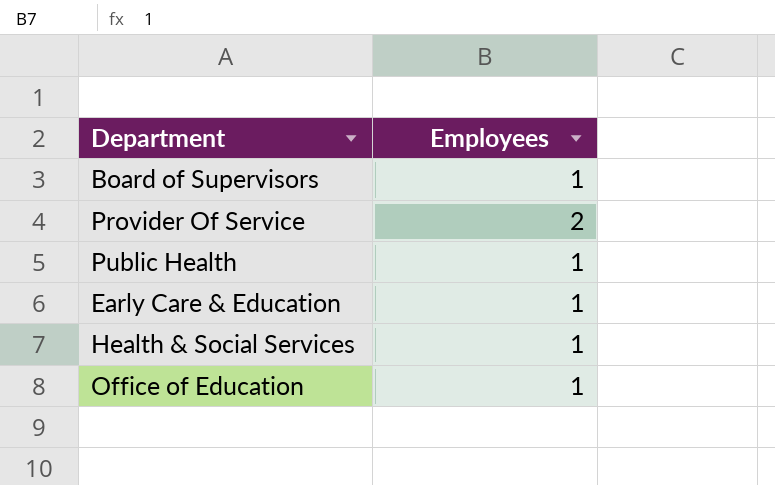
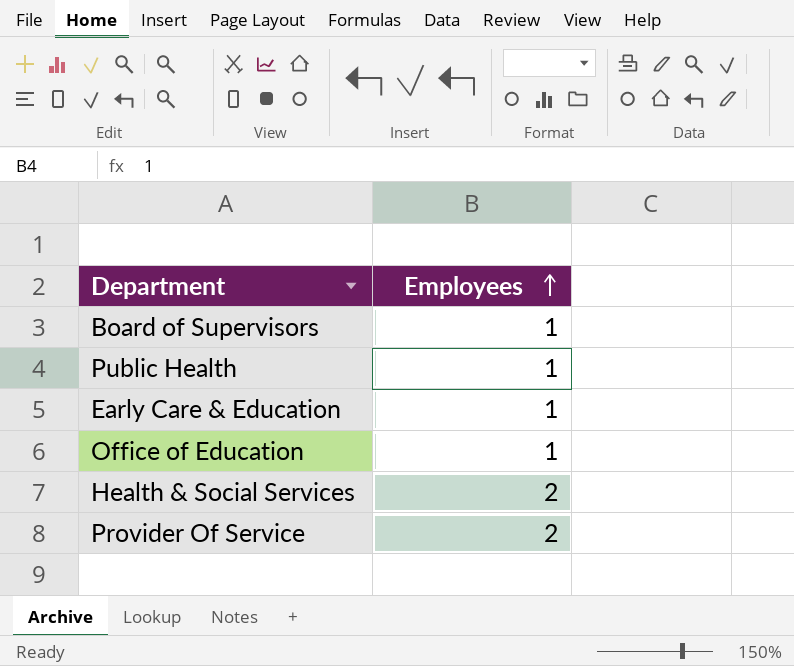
row order: none -> Employees ascending
Health & Social Services | Employees: 1 -> 2

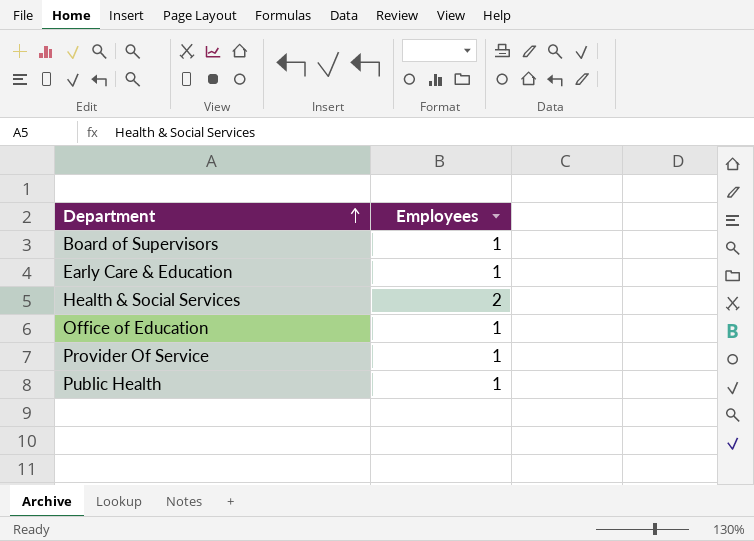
row order: Employees ascending -> Department ascending
Provider Of Service | Employees: 2 -> 1

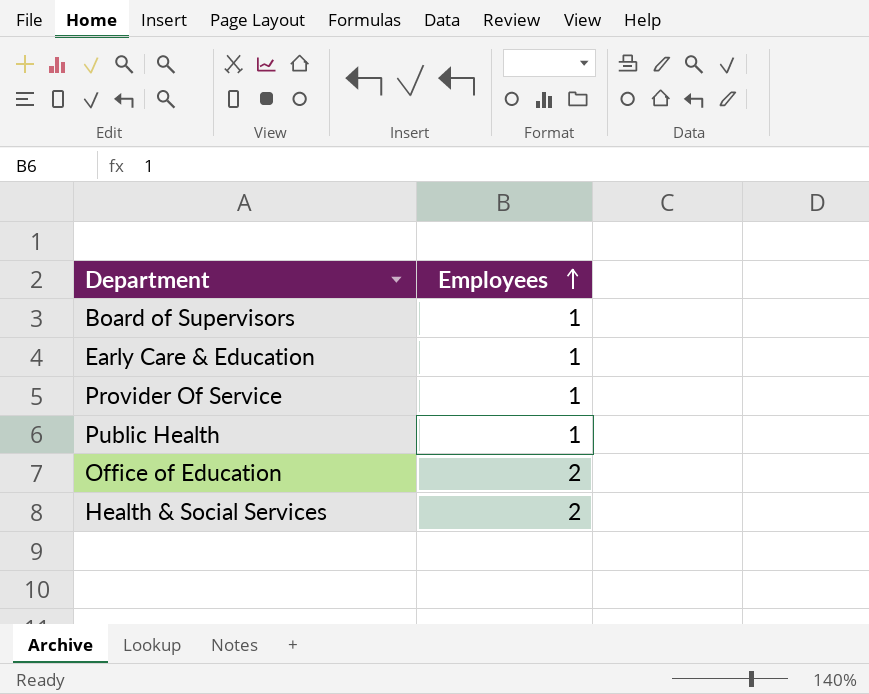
row order: Department ascending -> Employees ascending
Office of Education | Employees: 1 -> 2

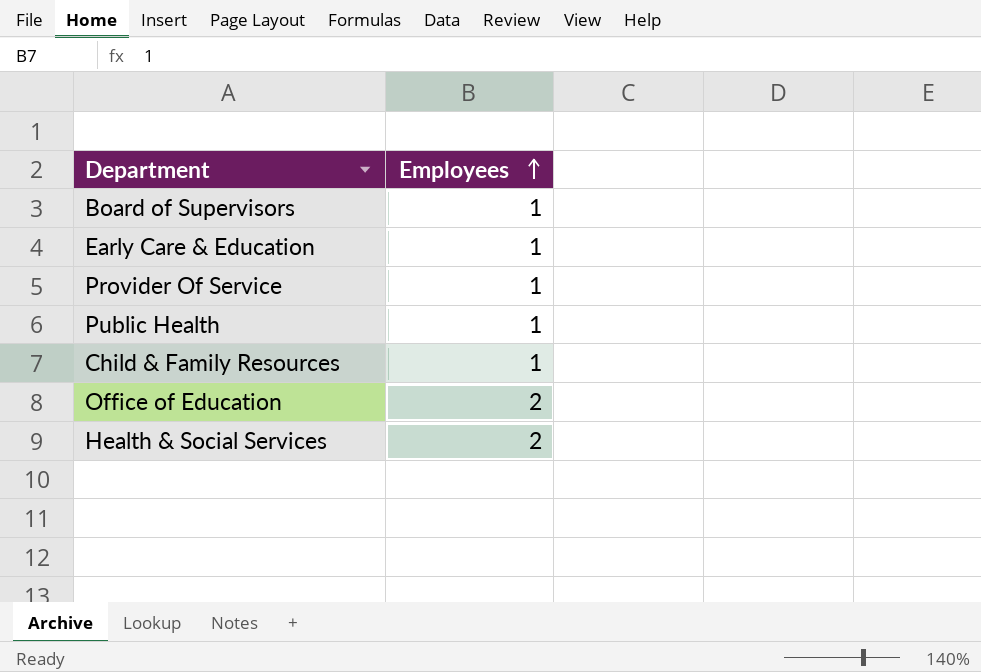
row Child & Family Resources: none -> 1

